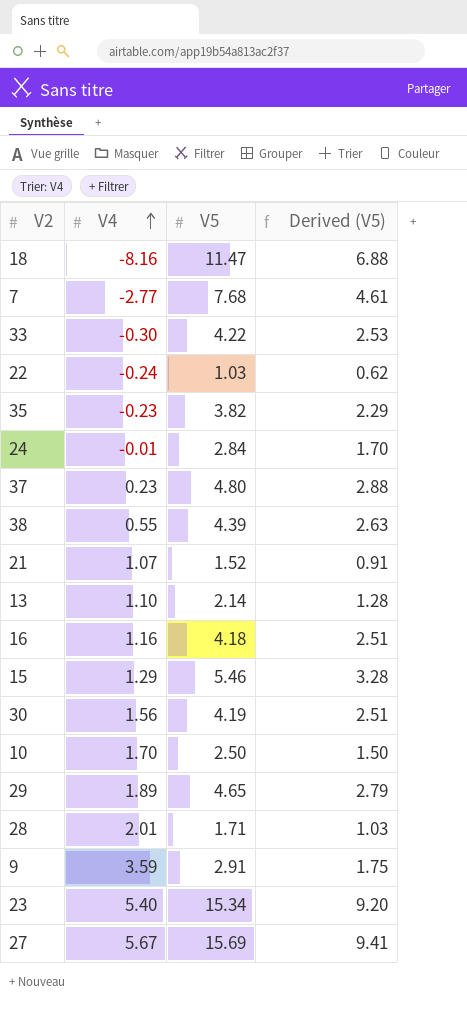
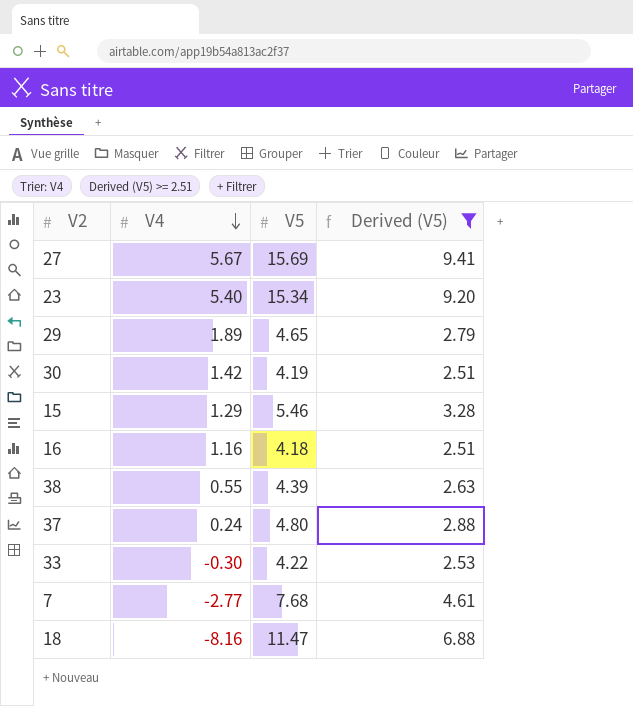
filter: none -> Derived (V5) >= 2.51
row order: V4 ascending -> V4 descending
30 | V4: 1.56 -> 1.42
37 | V4: 0.23 -> 0.24

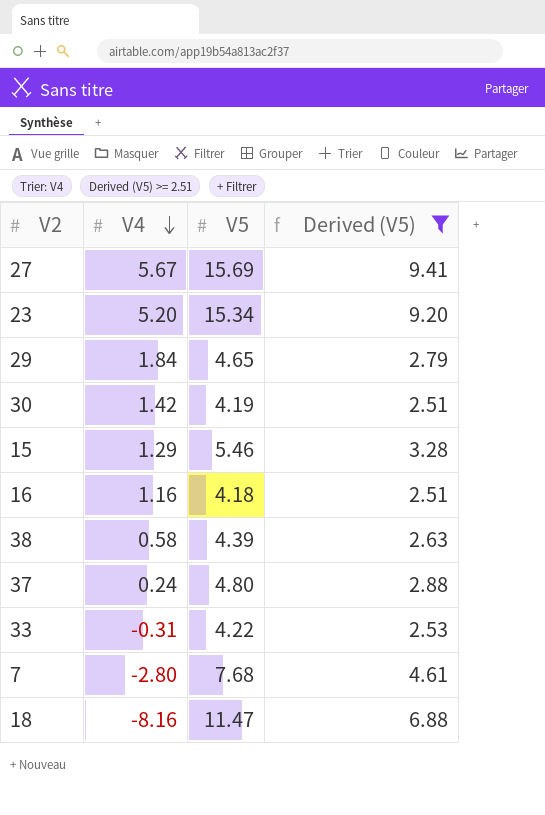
23 | V4: 5.40 -> 5.20
29 | V4: 1.89 -> 1.84
38 | V4: 0.55 -> 0.58
33 | V4: -0.30 -> -0.31
7 | V4: -2.77 -> -2.80

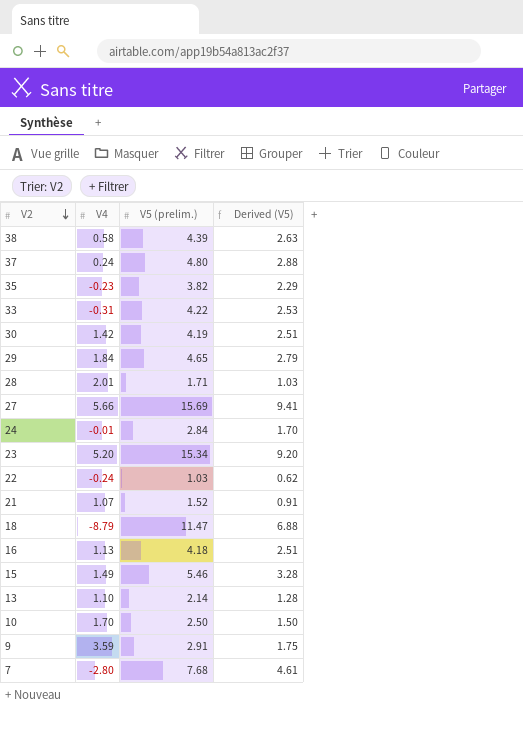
filter: Derived (V5) >= 2.51 -> none
row order: V4 descending -> V2 descending
column name: V5 -> V5 (prelim.)
27 | V4: 5.67 -> 5.66
18 | V4: -8.16 -> -8.79
16 | V4: 1.16 -> 1.13
15 | V4: 1.29 -> 1.49

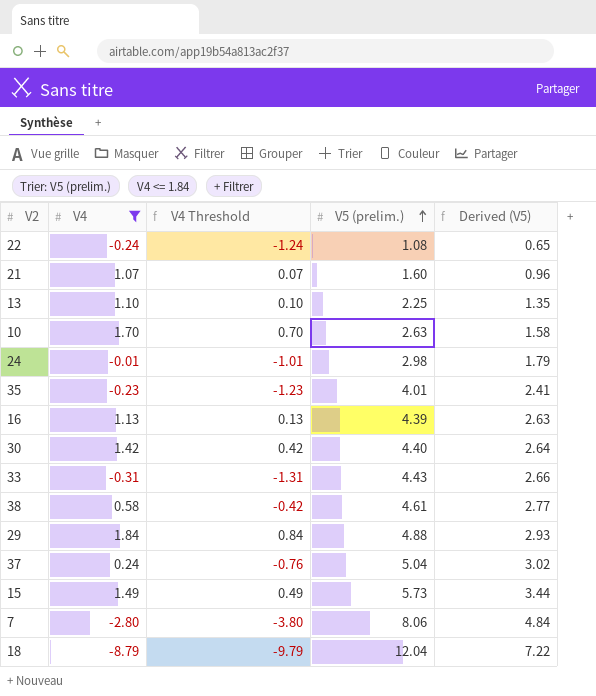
filter: none -> V4 <= 1.84
row order: V2 descending -> V5 (prelim.) ascending
column V4 Threshold | formula: none -> [V4] - 1
22 | V5 (prelim.): 1.03 -> 1.08
22 | Derived (V5): 0.62 -> 0.65
21 | V5 (prelim.): 1.52 -> 1.60
21 | Derived (V5): 0.91 -> 0.96
13 | V5 (prelim.): 2.14 -> 2.25
13 | Derived (V5): 1.28 -> 1.35
10 | V5 (prelim.): 2.50 -> 2.63
10 | Derived (V5): 1.50 -> 1.58
24 | V5 (prelim.): 2.84 -> 2.98
24 | Derived (V5): 1.70 -> 1.79
35 | V5 (prelim.): 3.82 -> 4.01
35 | Derived (V5): 2.29 -> 2.41
16 | V5 (prelim.): 4.18 -> 4.39
16 | Derived (V5): 2.51 -> 2.63
30 | V5 (prelim.): 4.19 -> 4.40
30 | Derived (V5): 2.51 -> 2.64
33 | V5 (prelim.): 4.22 -> 4.43
33 | Derived (V5): 2.53 -> 2.66
38 | V5 (prelim.): 4.39 -> 4.61
38 | Derived (V5): 2.63 -> 2.77
29 | V5 (prelim.): 4.65 -> 4.88
29 | Derived (V5): 2.79 -> 2.93
37 | V5 (prelim.): 4.80 -> 5.04
37 | Derived (V5): 2.88 -> 3.02
15 | V5 (prelim.): 5.46 -> 5.73
15 | Derived (V5): 3.28 -> 3.44
7 | V5 (prelim.): 7.68 -> 8.06
7 | Derived (V5): 4.61 -> 4.84
18 | V5 (prelim.): 11.47 -> 12.04
18 | Derived (V5): 6.88 -> 7.22

